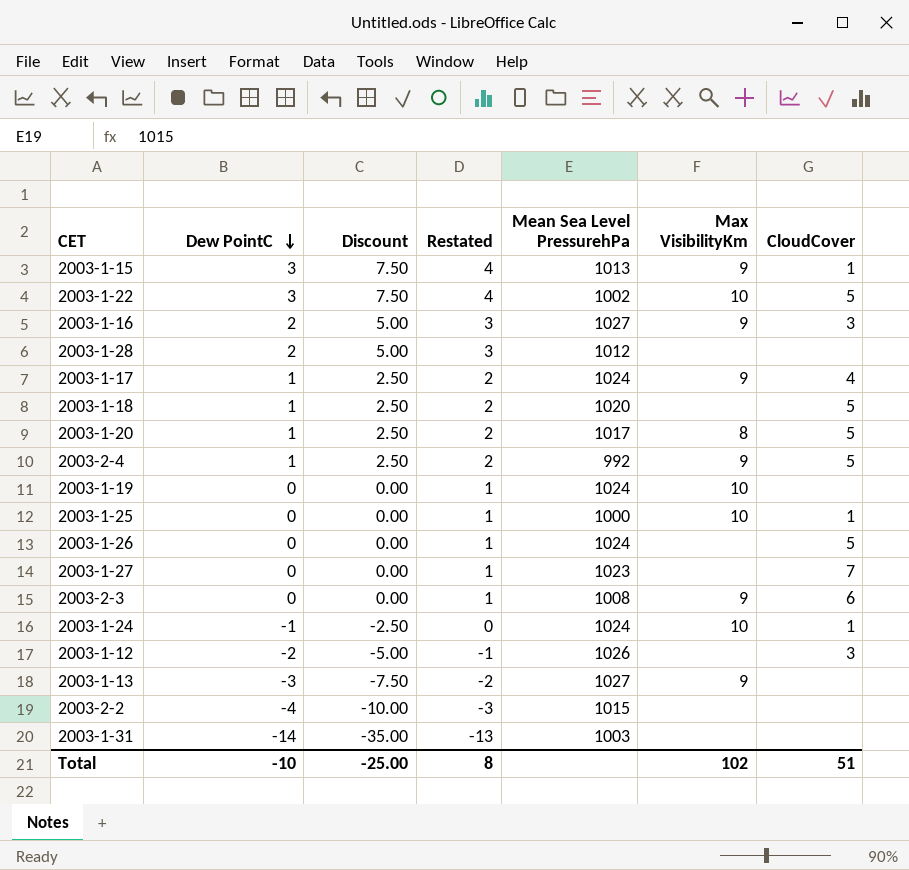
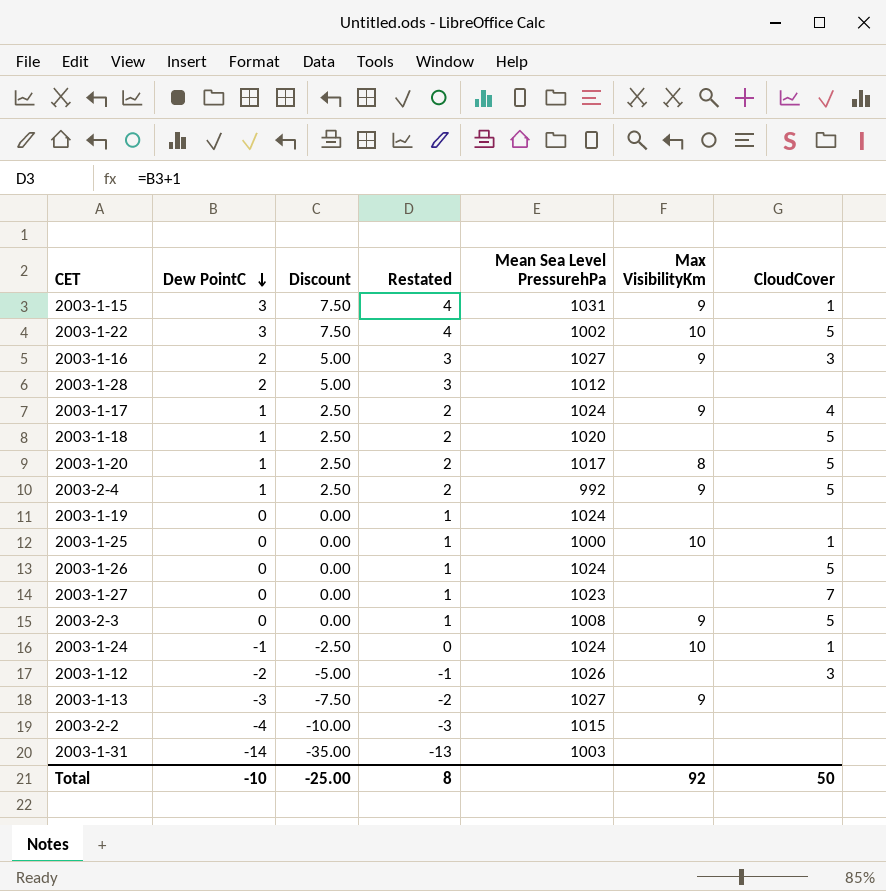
2003-1-15 | Mean Sea Level PressurehPa: 1013 -> 1031
2003-1-19 | Max VisibilityKm: 10 -> none
2003-2-3 | CloudCover: 6 -> 5
Total | Max VisibilityKm: 102 -> 92
Total | CloudCover: 51 -> 50

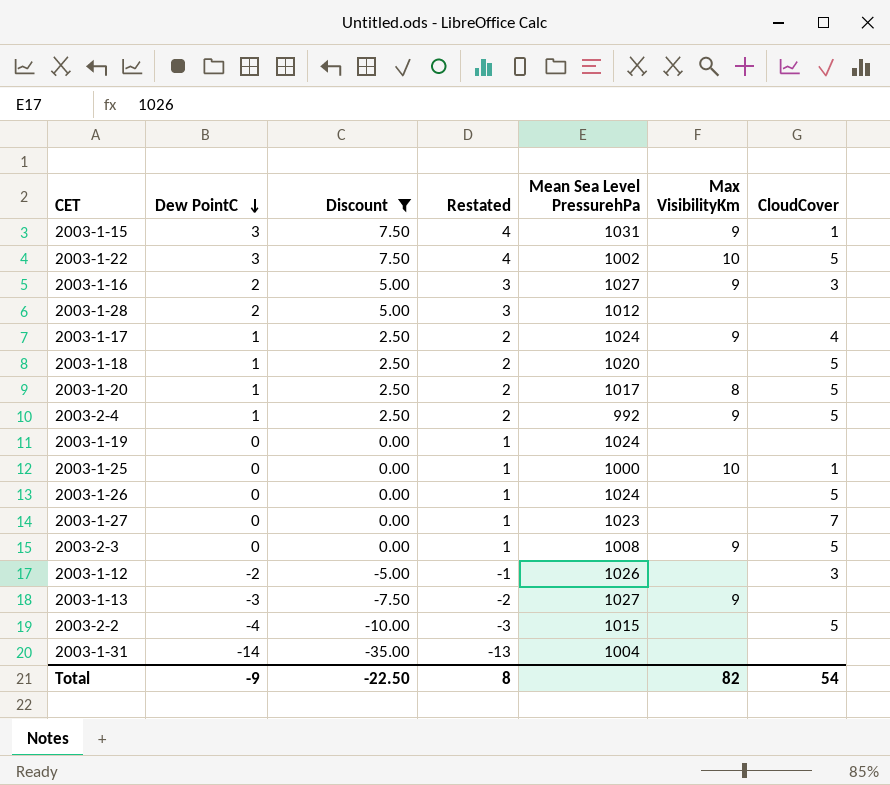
filter: none -> Discount != -2.50
2003-2-2 | CloudCover: none -> 5
2003-1-31 | Mean Sea Level PressurehPa: 1003 -> 1004
Total | Dew PointC: -10 -> -9
Total | Discount: -25.00 -> -22.50
Total | Max VisibilityKm: 92 -> 82
Total | CloudCover: 50 -> 54

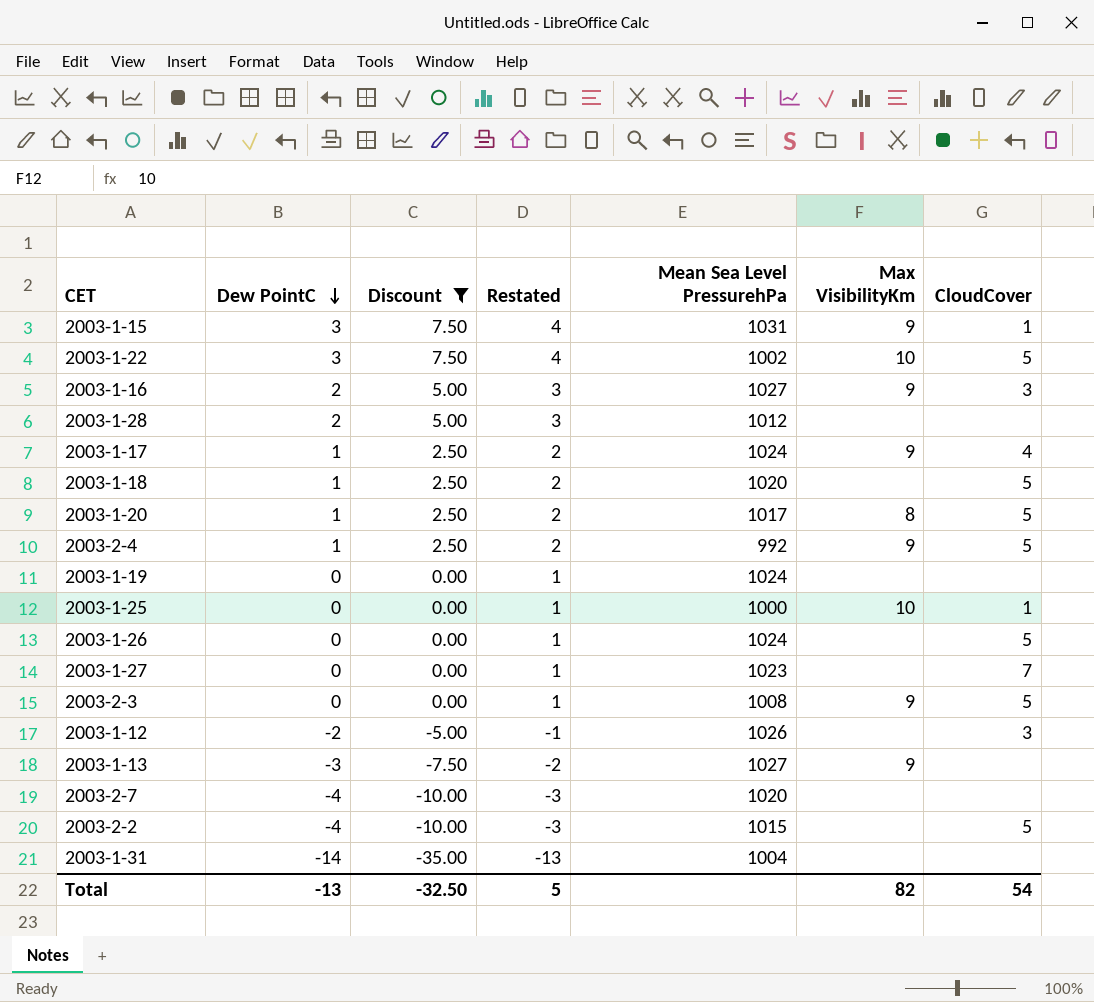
row 2003-2-7: none -> -4 | -10.00 | -3 | 1020 | none | none
Total | Dew PointC: -9 -> -13
Total | Discount: -22.50 -> -32.50
Total | Restated: 8 -> 5

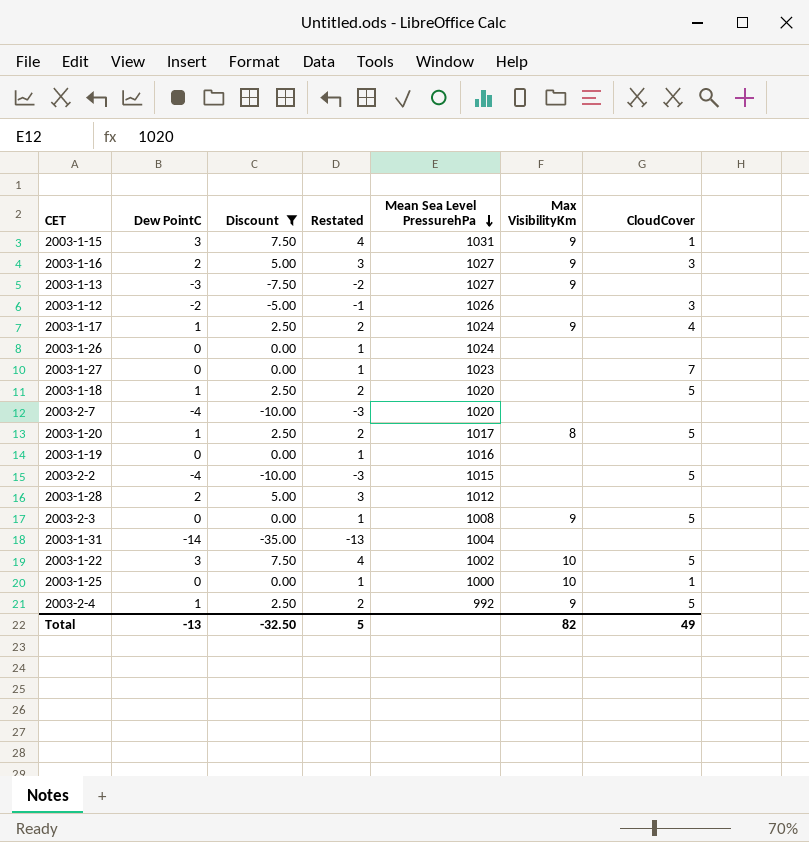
row order: Dew PointC descending -> Mean Sea Level PressurehPa descending
2003-1-26 | CloudCover: 5 -> none
2003-1-19 | Mean Sea Level PressurehPa: 1024 -> 1016
Total | CloudCover: 54 -> 49

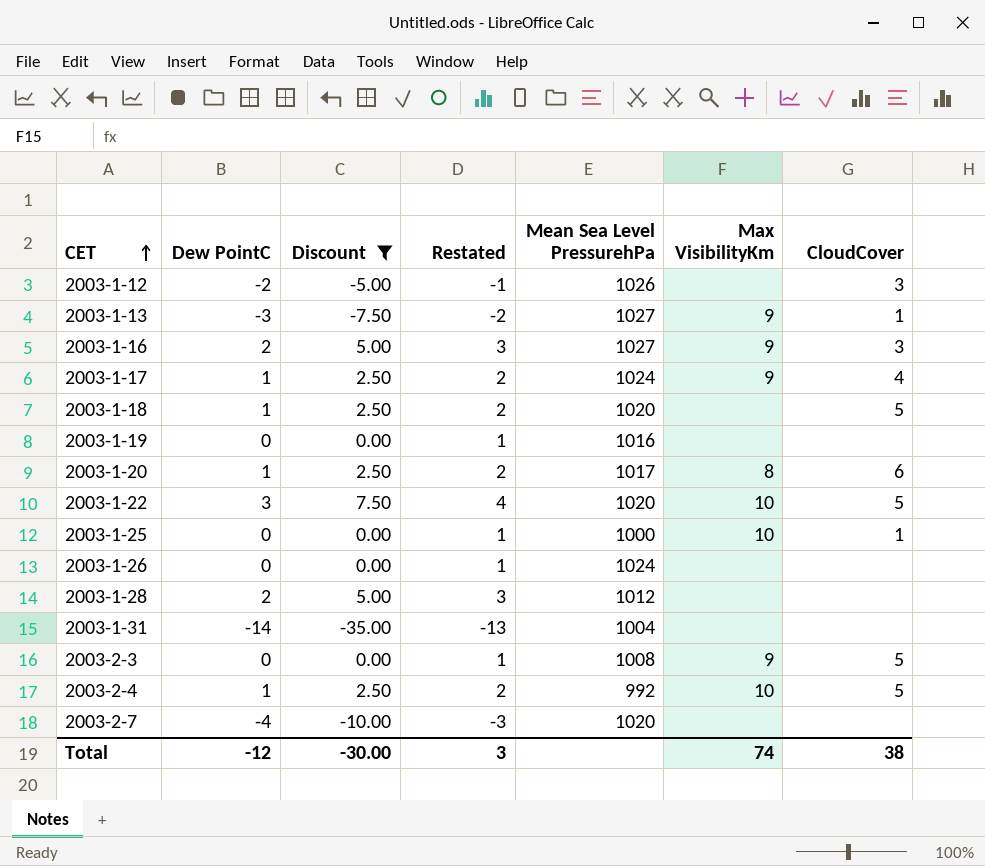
row order: Mean Sea Level PressurehPa descending -> CET ascending
row 2003-1-15: 3 | 7.50 | 4 | 1031 | 9 | 1 -> none
row 2003-1-27: 0 | 0.00 | 1 | 1023 | none | 7 -> none
row 2003-2-2: -4 | -10.00 | -3 | 1015 | none | 5 -> none
2003-1-13 | CloudCover: none -> 1
2003-1-20 | CloudCover: 5 -> 6
2003-1-22 | Mean Sea Level PressurehPa: 1002 -> 1020
2003-2-4 | Max VisibilityKm: 9 -> 10
Total | Dew PointC: -13 -> -12
Total | Discount: -32.50 -> -30.00
Total | Restated: 5 -> 3
Total | Max VisibilityKm: 82 -> 74
Total | CloudCover: 49 -> 38

